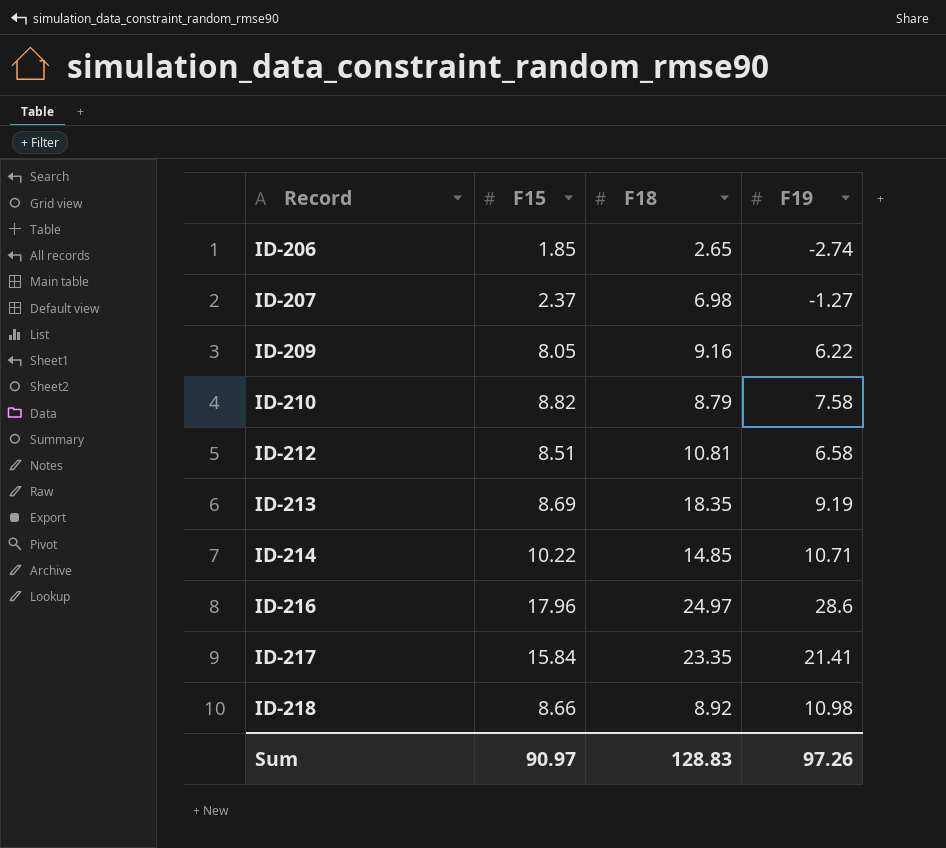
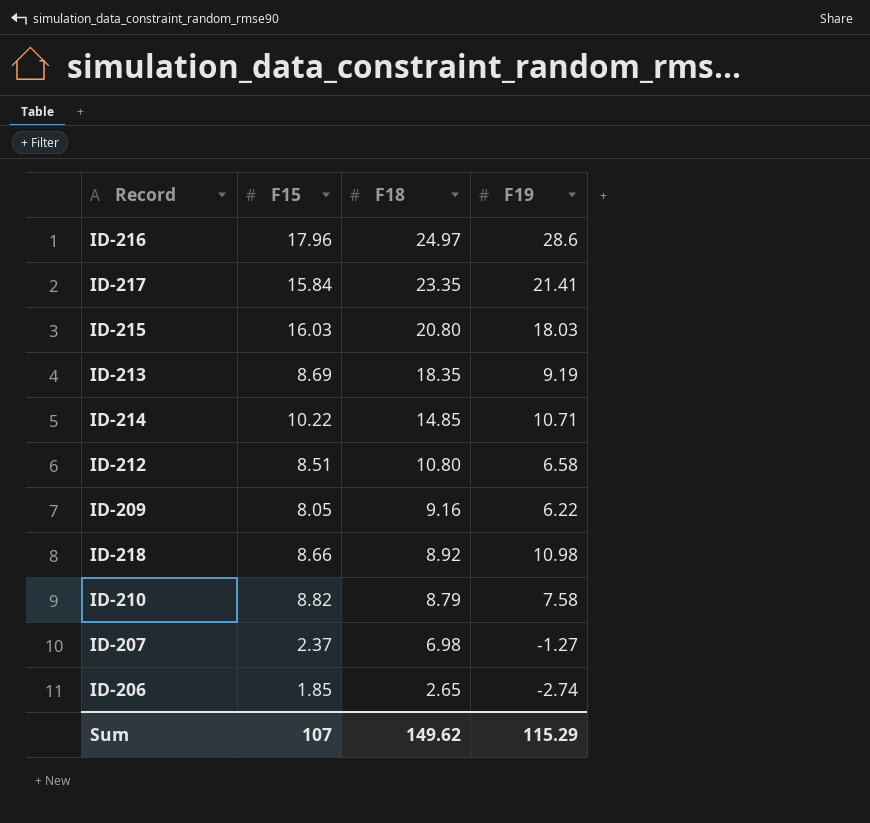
row order: Record ascending -> F18 descending
row ID-215: none -> 16.03 | 20.80 | 18.03
ID-212 | F18: 10.81 -> 10.80
Sum | F15: 90.97 -> 107
Sum | F18: 128.83 -> 149.62
Sum | F19: 97.26 -> 115.29

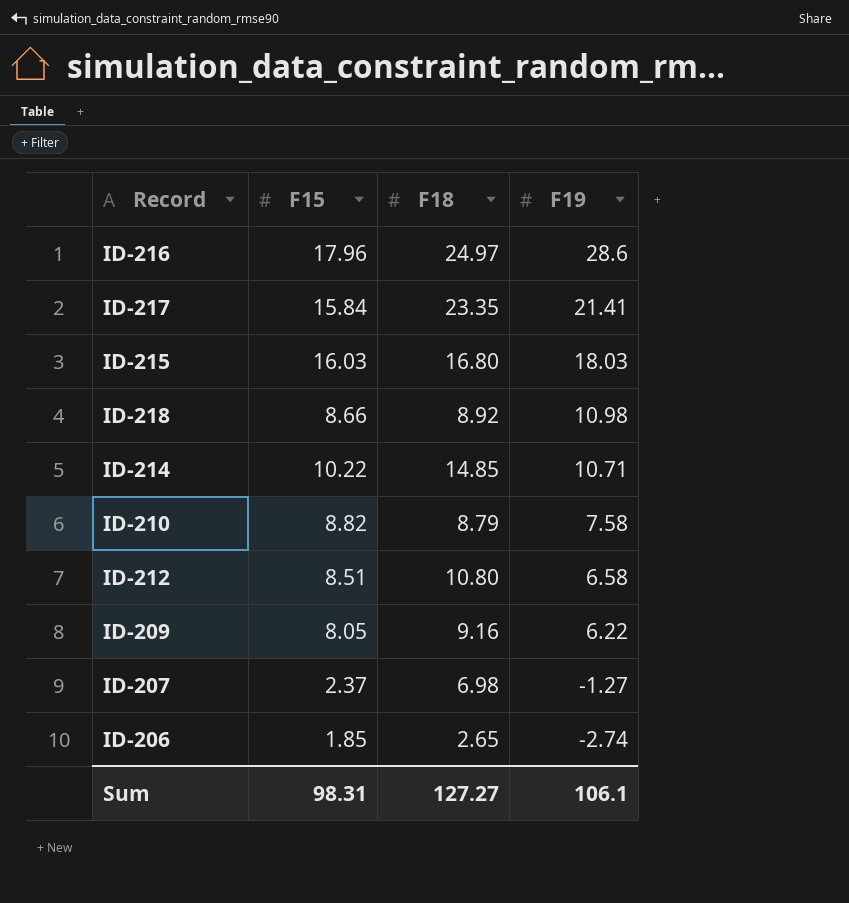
row order: F18 descending -> F19 descending
row ID-213: 8.69 | 18.35 | 9.19 -> none
ID-215 | F18: 20.80 -> 16.80
Sum | F15: 107 -> 98.31
Sum | F18: 149.62 -> 127.27
Sum | F19: 115.29 -> 106.1

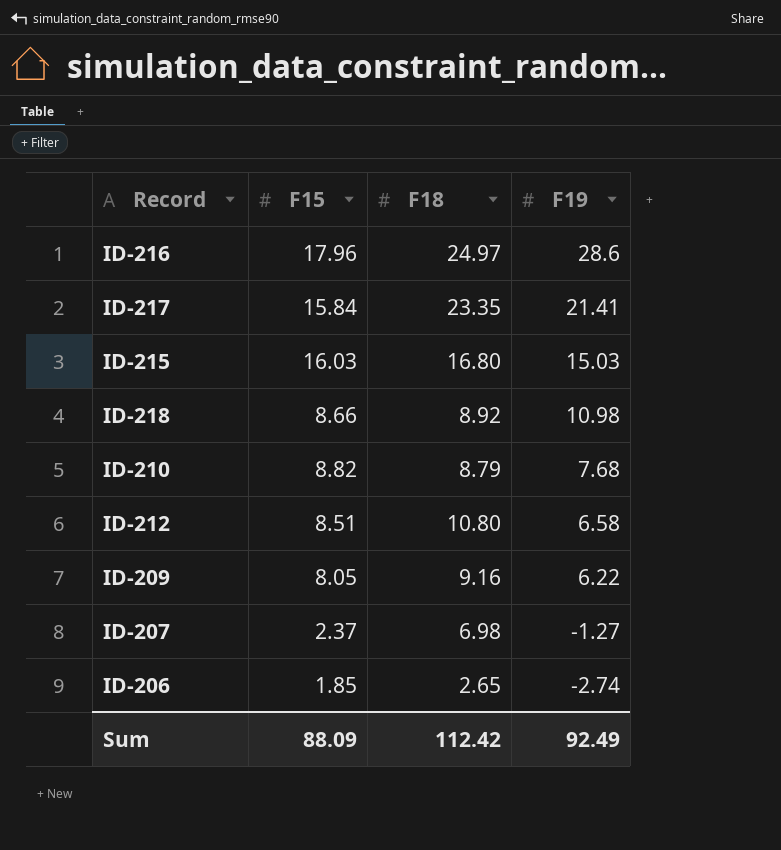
row ID-214: 10.22 | 14.85 | 10.71 -> none
ID-215 | F19: 18.03 -> 15.03
ID-210 | F19: 7.58 -> 7.68
Sum | F15: 98.31 -> 88.09
Sum | F18: 127.27 -> 112.42
Sum | F19: 106.1 -> 92.49

